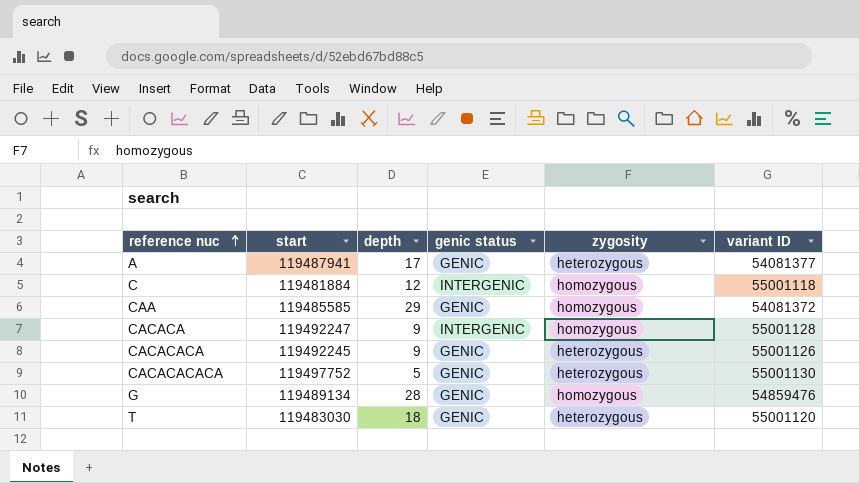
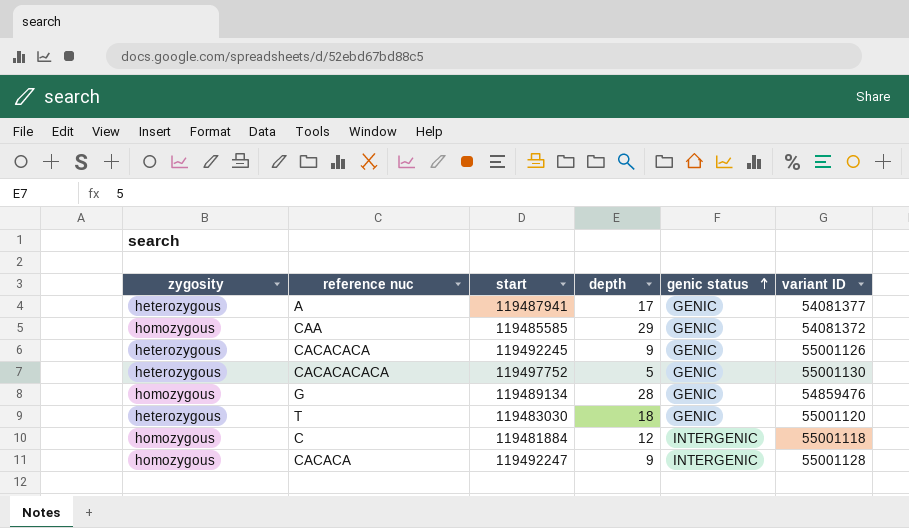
row order: reference nuc ascending -> genic status ascending
column zygosity | position: 5 -> 1

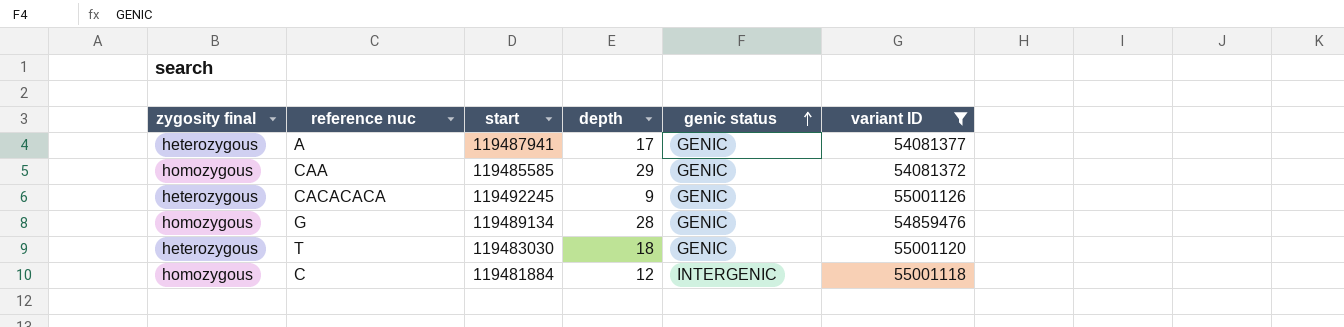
filter: none -> variant ID <= 55001126
column name: zygosity -> zygosity final

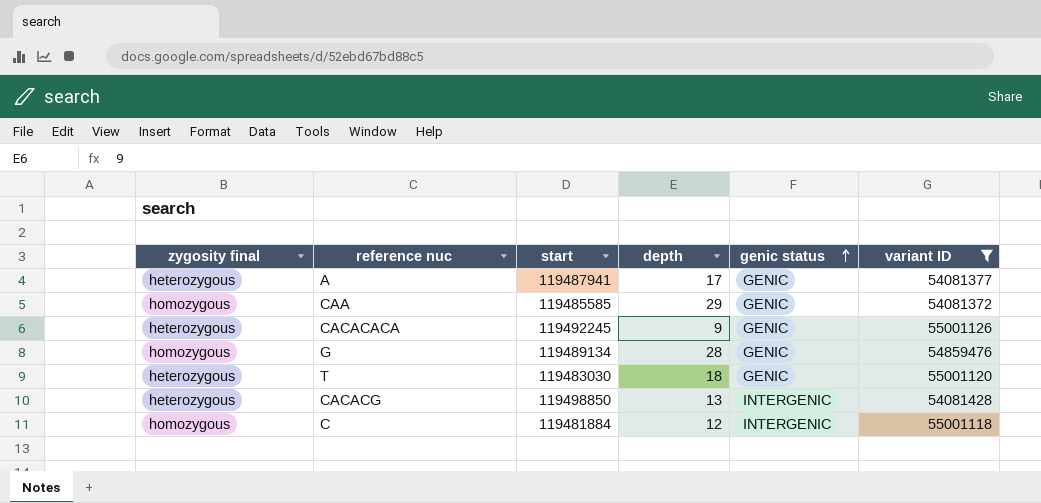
row CACACG: none -> heterozygous | 119498850 | 13 | INTERGENIC | 54081428

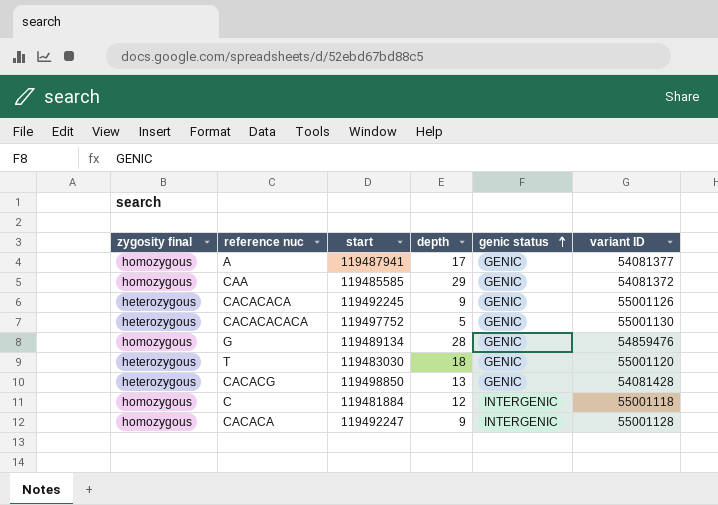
filter: variant ID <= 55001126 -> none
A | zygosity final: heterozygous -> homozygous
CACACG | genic status: INTERGENIC -> GENIC

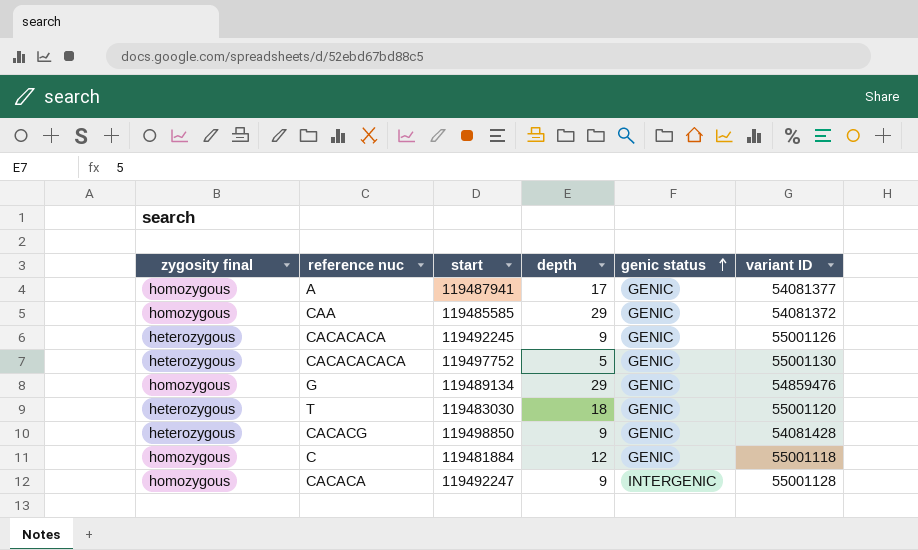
G | depth: 28 -> 29
CACACG | depth: 13 -> 9
C | genic status: INTERGENIC -> GENIC

